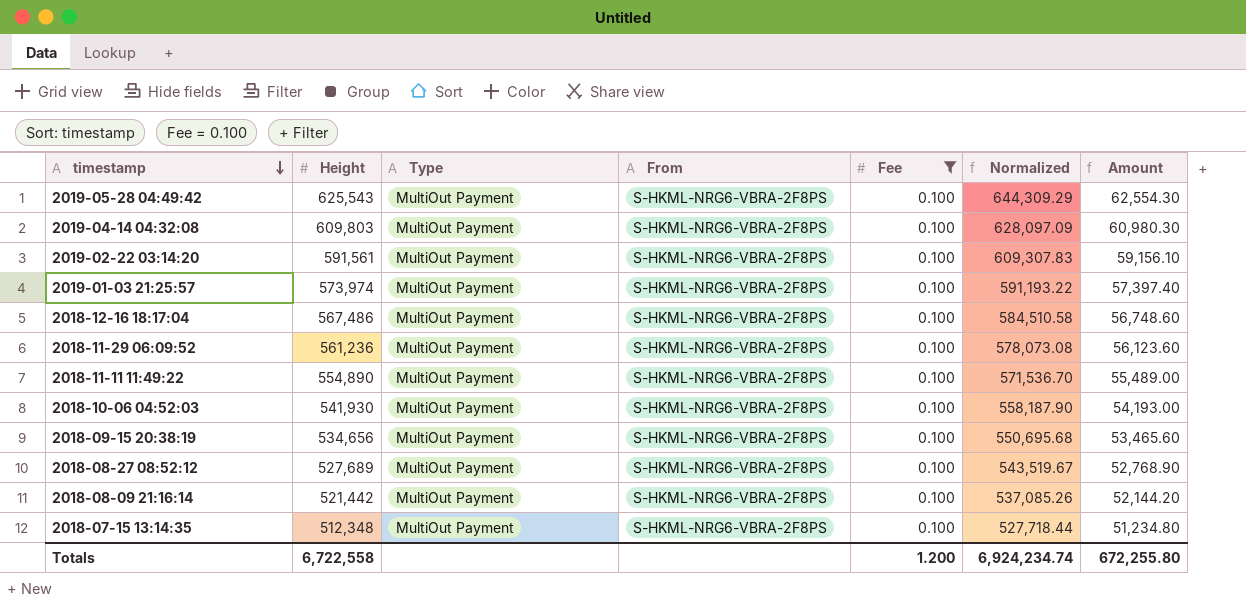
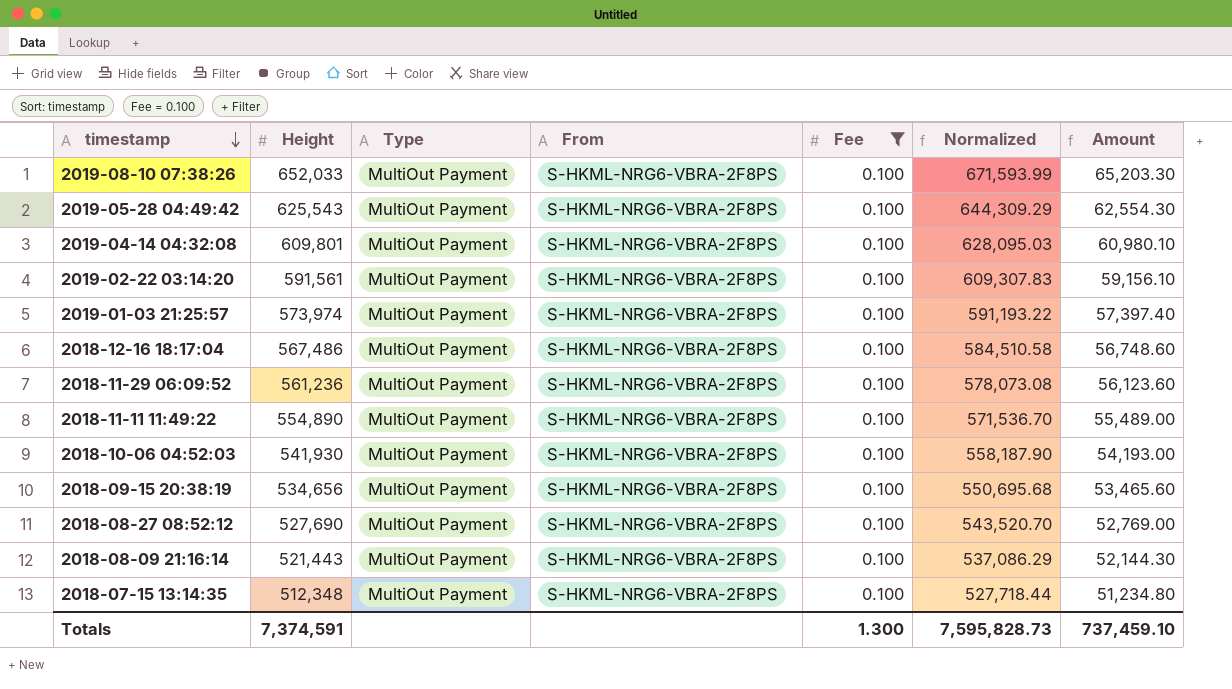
row 2019-08-10 07:38:26: none -> 652,033 | MultiOut Payment | S-HKML-NRG6-VBRA-2F8PS | 0.100 | 671,593.99 | 65,203.30
2019-04-14 04:32:08 | Height: 609,803 -> 609,801
2019-04-14 04:32:08 | Normalized: 628,097.09 -> 628,095.03
2019-04-14 04:32:08 | Amount: 60,980.30 -> 60,980.10
2018-08-27 08:52:12 | Height: 527,689 -> 527,690
2018-08-27 08:52:12 | Normalized: 543,519.67 -> 543,520.70
2018-08-27 08:52:12 | Amount: 52,768.90 -> 52,769.00
2018-08-09 21:16:14 | Height: 521,442 -> 521,443
2018-08-09 21:16:14 | Normalized: 537,085.26 -> 537,086.29
2018-08-09 21:16:14 | Amount: 52,144.20 -> 52,144.30
Totals | Height: 6,722,558 -> 7,374,591
Totals | Fee: 1.200 -> 1.300
Totals | Normalized: 6,924,234.74 -> 7,595,828.73
Totals | Amount: 672,255.80 -> 737,459.10

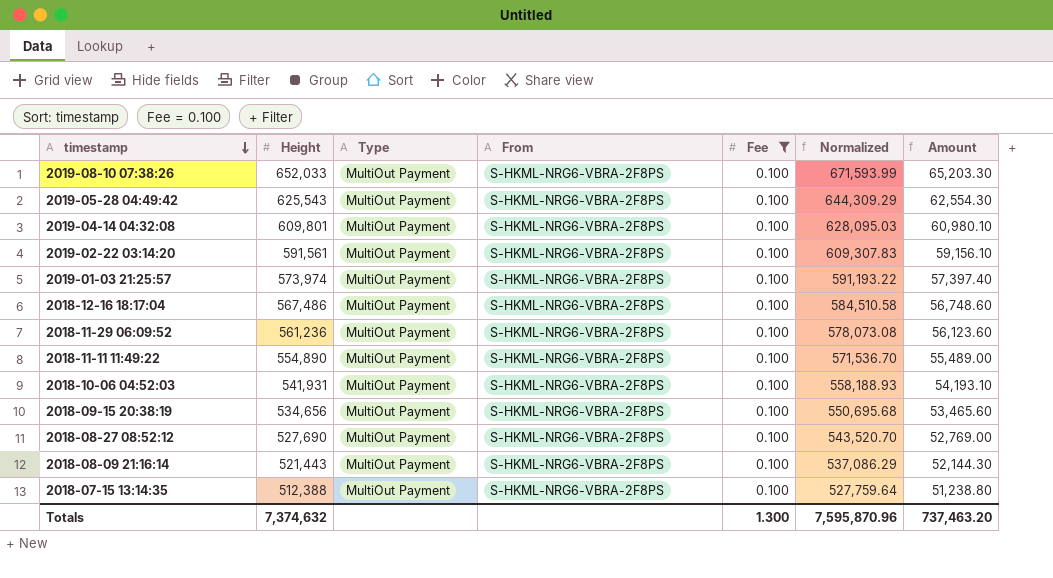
2018-10-06 04:52:03 | Height: 541,930 -> 541,931
2018-10-06 04:52:03 | Normalized: 558,187.90 -> 558,188.93
2018-10-06 04:52:03 | Amount: 54,193.00 -> 54,193.10
2018-07-15 13:14:35 | Height: 512,348 -> 512,388
2018-07-15 13:14:35 | Normalized: 527,718.44 -> 527,759.64
2018-07-15 13:14:35 | Amount: 51,234.80 -> 51,238.80
Totals | Height: 7,374,591 -> 7,374,632
Totals | Normalized: 7,595,828.73 -> 7,595,870.96
Totals | Amount: 737,459.10 -> 737,463.20

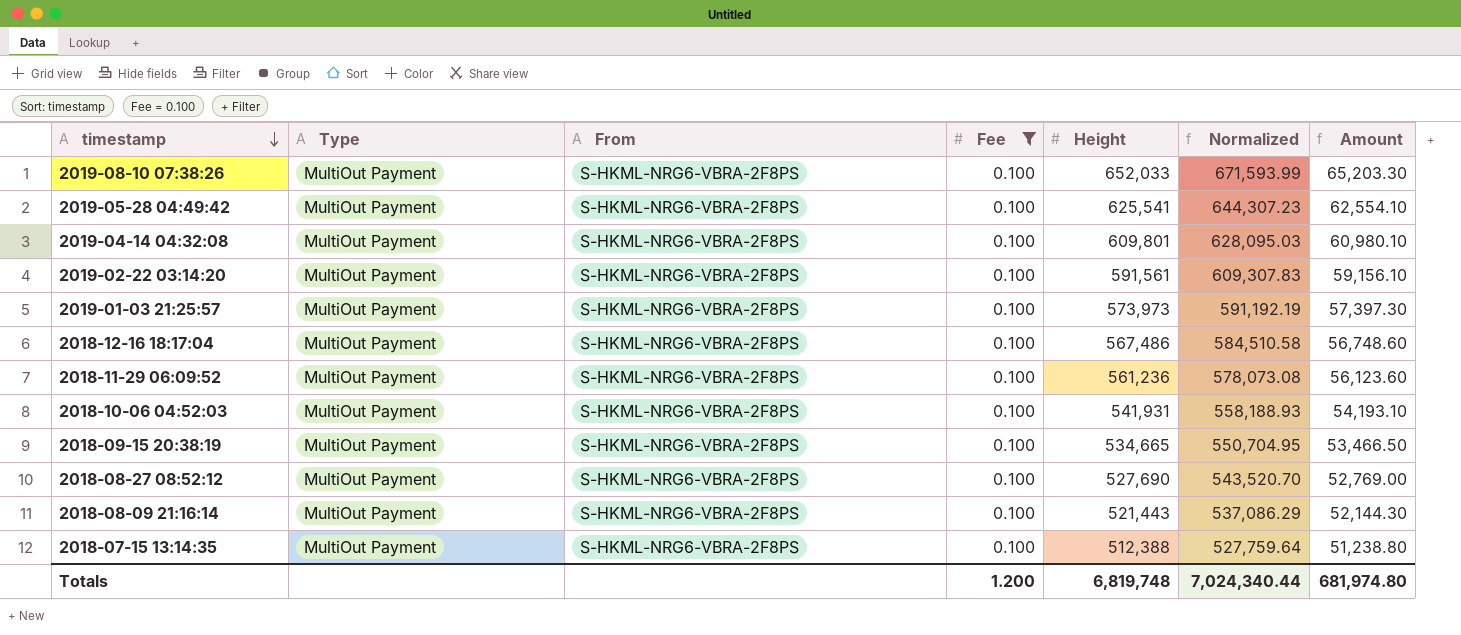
column Height | position: 2 -> 5
row 2018-11-11 11:49:22: 554,890 | MultiOut Payment | S-HKML-NRG6-VBRA-2F8PS | 0.100 | 571,536.70 | 55,489.00 -> none
2019-05-28 04:49:42 | Height: 625,543 -> 625,541
2019-05-28 04:49:42 | Normalized: 644,309.29 -> 644,307.23
2019-05-28 04:49:42 | Amount: 62,554.30 -> 62,554.10
2019-01-03 21:25:57 | Height: 573,974 -> 573,973
2019-01-03 21:25:57 | Normalized: 591,193.22 -> 591,192.19
2019-01-03 21:25:57 | Amount: 57,397.40 -> 57,397.30
2018-09-15 20:38:19 | Height: 534,656 -> 534,665
2018-09-15 20:38:19 | Normalized: 550,695.68 -> 550,704.95
2018-09-15 20:38:19 | Amount: 53,465.60 -> 53,466.50
Totals | Fee: 1.300 -> 1.200
Totals | Height: 7,374,632 -> 6,819,748
Totals | Normalized: 7,595,870.96 -> 7,024,340.44
Totals | Amount: 737,463.20 -> 681,974.80

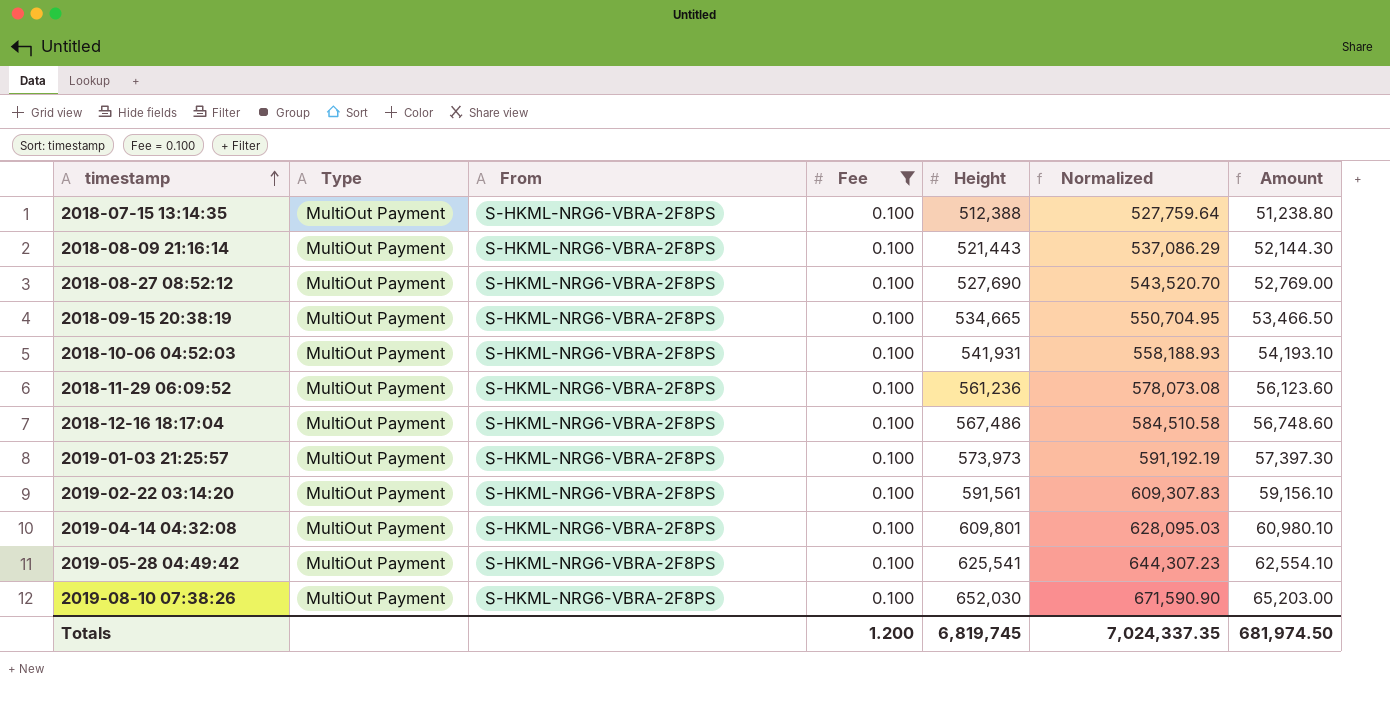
row order: timestamp descending -> timestamp ascending
2019-08-10 07:38:26 | Height: 652,033 -> 652,030
2019-08-10 07:38:26 | Normalized: 671,593.99 -> 671,590.90
2019-08-10 07:38:26 | Amount: 65,203.30 -> 65,203.00
Totals | Height: 6,819,748 -> 6,819,745
Totals | Normalized: 7,024,340.44 -> 7,024,337.35
Totals | Amount: 681,974.80 -> 681,974.50

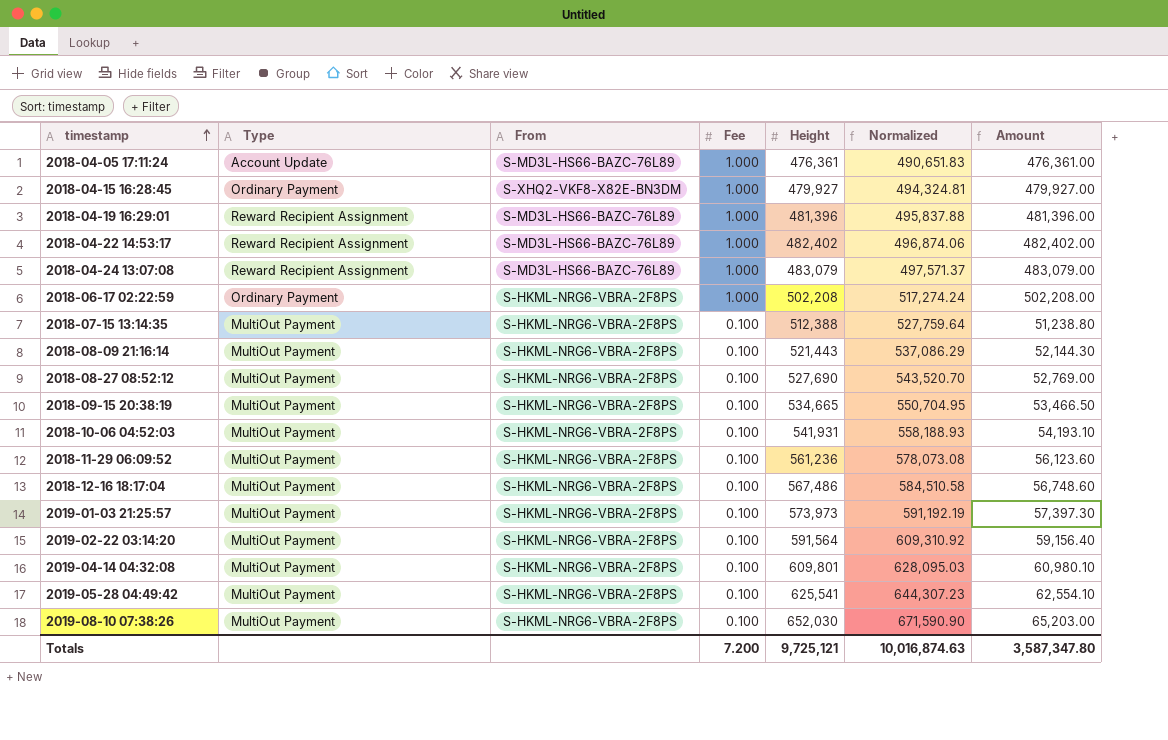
filter: Fee = 0.100 -> none
2019-02-22 03:14:20 | Height: 591,561 -> 591,564
2019-02-22 03:14:20 | Normalized: 609,307.83 -> 609,310.92
2019-02-22 03:14:20 | Amount: 59,156.10 -> 59,156.40
Totals | Fee: 1.200 -> 7.200
Totals | Height: 6,819,745 -> 9,725,121
Totals | Normalized: 7,024,337.35 -> 10,016,874.63
Totals | Amount: 681,974.50 -> 3,587,347.80

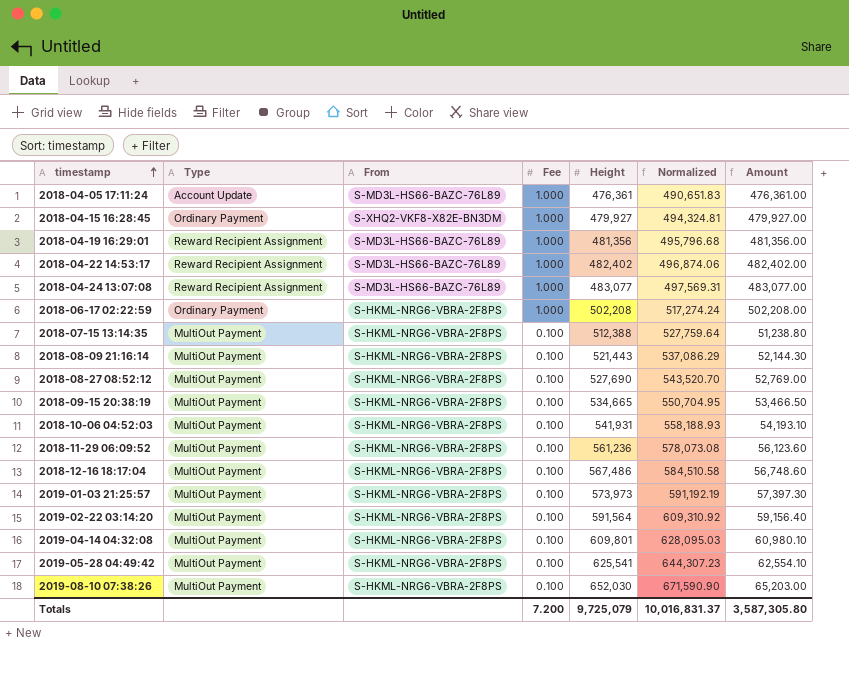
2018-04-19 16:29:01 | Height: 481,396 -> 481,356
2018-04-19 16:29:01 | Normalized: 495,837.88 -> 495,796.68
2018-04-19 16:29:01 | Amount: 481,396.00 -> 481,356.00
2018-04-24 13:07:08 | Height: 483,079 -> 483,077
2018-04-24 13:07:08 | Normalized: 497,571.37 -> 497,569.31
2018-04-24 13:07:08 | Amount: 483,079.00 -> 483,077.00
Totals | Height: 9,725,121 -> 9,725,079
Totals | Normalized: 10,016,874.63 -> 10,016,831.37
Totals | Amount: 3,587,347.80 -> 3,587,305.80

